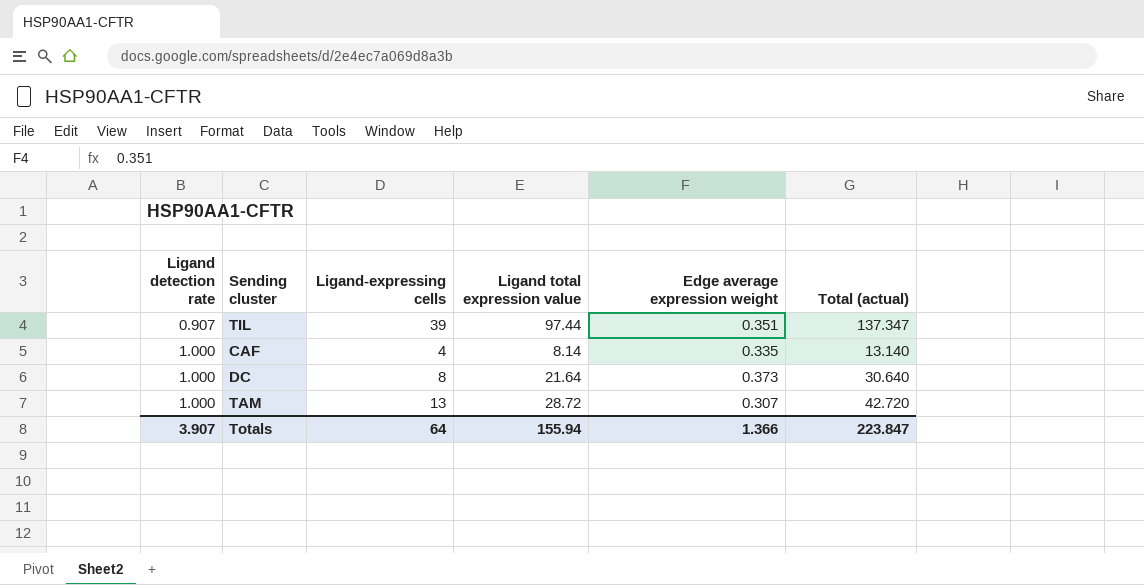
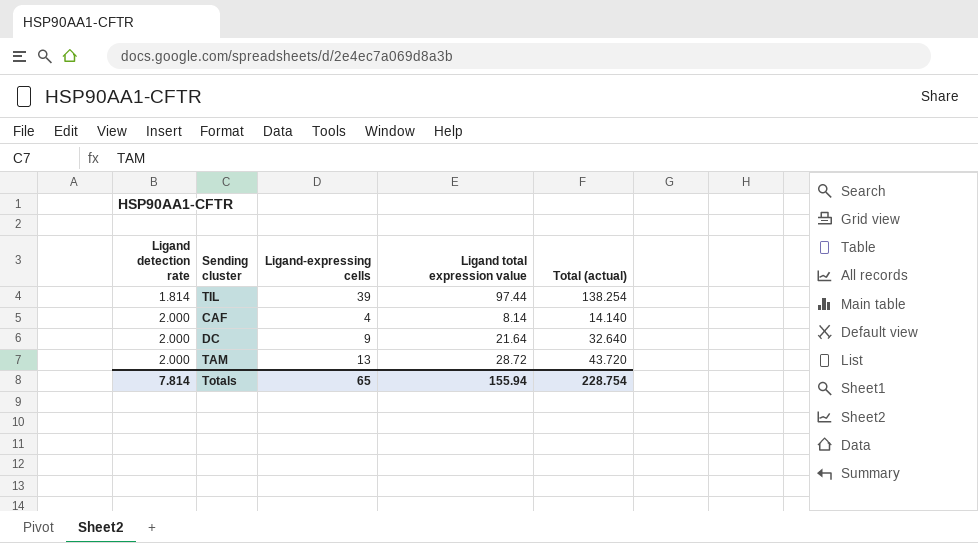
column Edge average expression weight | position: 5 -> none
TIL | Ligand detection rate: 0.907 -> 1.814
TIL | Total (actual): 137.347 -> 138.254
CAF | Ligand detection rate: 1.000 -> 2.000
CAF | Total (actual): 13.140 -> 14.140
DC | Ligand detection rate: 1.000 -> 2.000
DC | Ligand-expressing cells: 8 -> 9
DC | Total (actual): 30.640 -> 32.640
TAM | Ligand detection rate: 1.000 -> 2.000
TAM | Total (actual): 42.720 -> 43.720
Totals | Ligand detection rate: 3.907 -> 7.814
Totals | Ligand-expressing cells: 64 -> 65
Totals | Total (actual): 223.847 -> 228.754

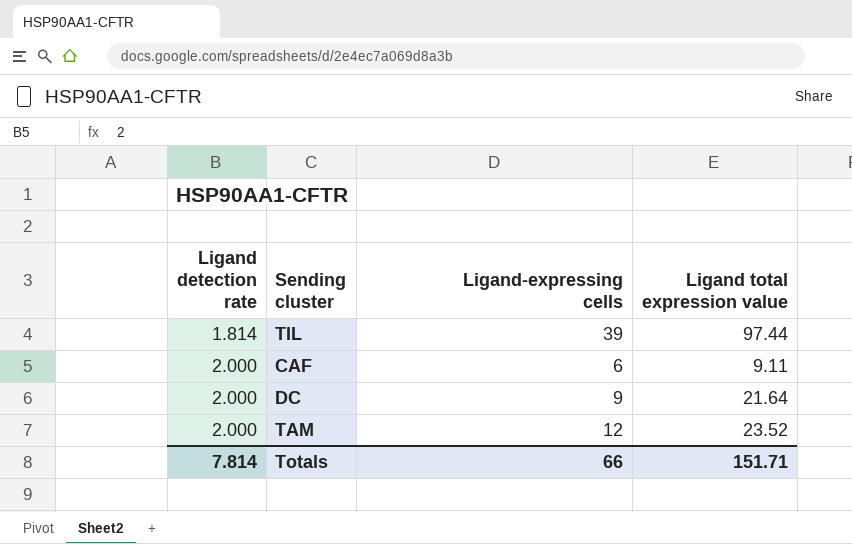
column Total (actual) | formula: [Ligand detection rate] + [Ligand-expressing cells] + [Ligand total expression value] -> none
CAF | Ligand-expressing cells: 4 -> 6
CAF | Ligand total expression value: 8.14 -> 9.11
TAM | Ligand-expressing cells: 13 -> 12
TAM | Ligand total expression value: 28.72 -> 23.52
Totals | Ligand-expressing cells: 65 -> 66
Totals | Ligand total expression value: 155.94 -> 151.71

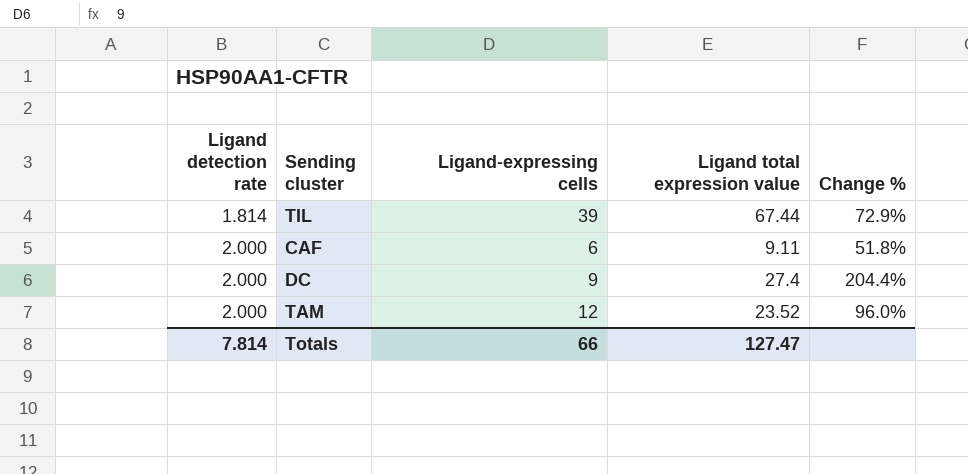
column Change % | formula: none -> ([Ligand total expression value] - [Ligand-expressing cells]) / [Ligand-expressing cells]
TIL | Ligand total expression value: 97.44 -> 67.44
DC | Ligand total expression value: 21.64 -> 27.4
Totals | Ligand total expression value: 151.71 -> 127.47

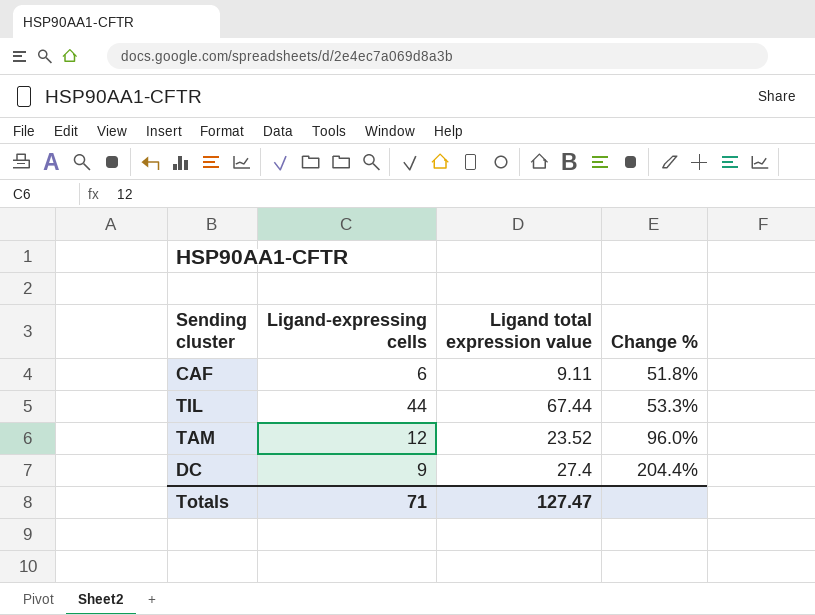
row order: Ligand detection rate ascending -> Change % ascending
column Ligand detection rate | position: 1 -> none
TIL | Ligand-expressing cells: 39 -> 44
TIL | Change %: 72.9% -> 53.3%
Totals | Ligand-expressing cells: 66 -> 71

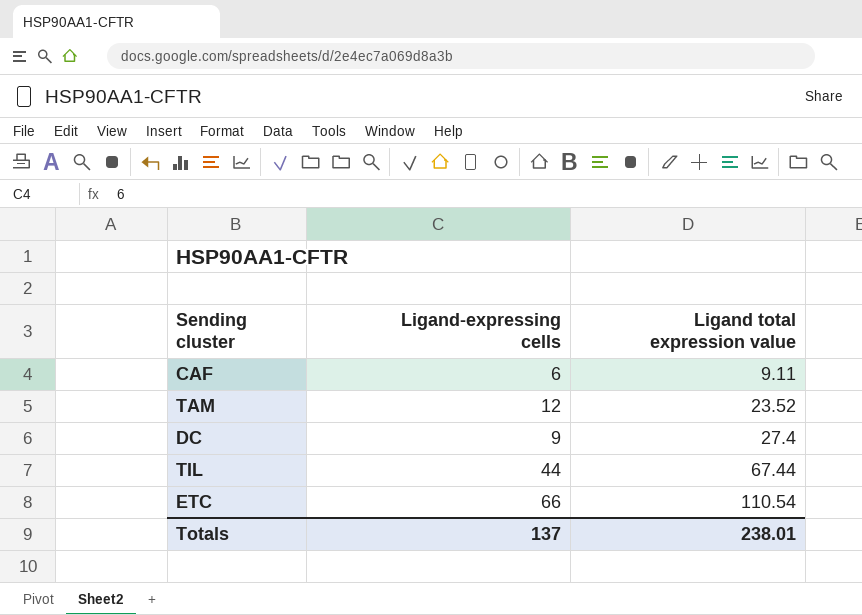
row order: Change % ascending -> Ligand total expression value ascending
column Change % | formula: ([Ligand total expression value] - [Ligand-expressing cells]) / [Ligand-expressing cells] -> none
row ETC: none -> 66 | 110.54
Totals | Ligand-expressing cells: 71 -> 137
Totals | Ligand total expression value: 127.47 -> 238.01

